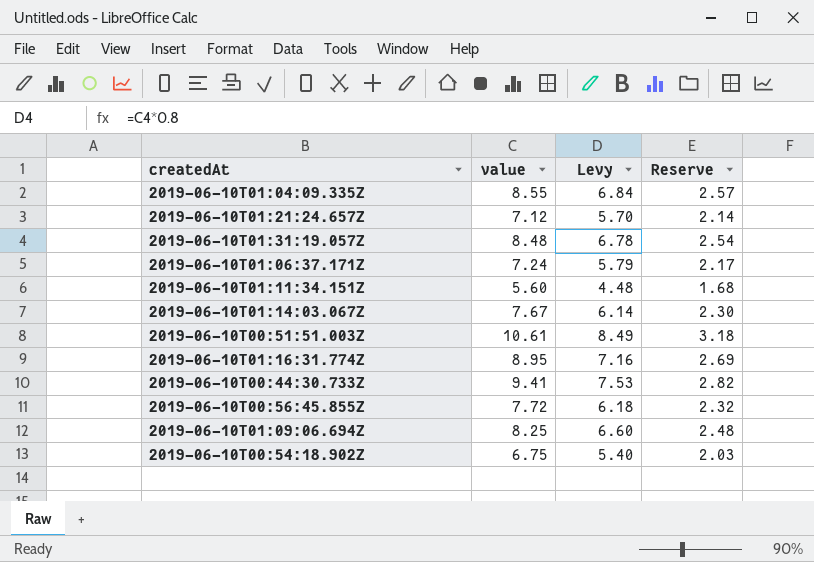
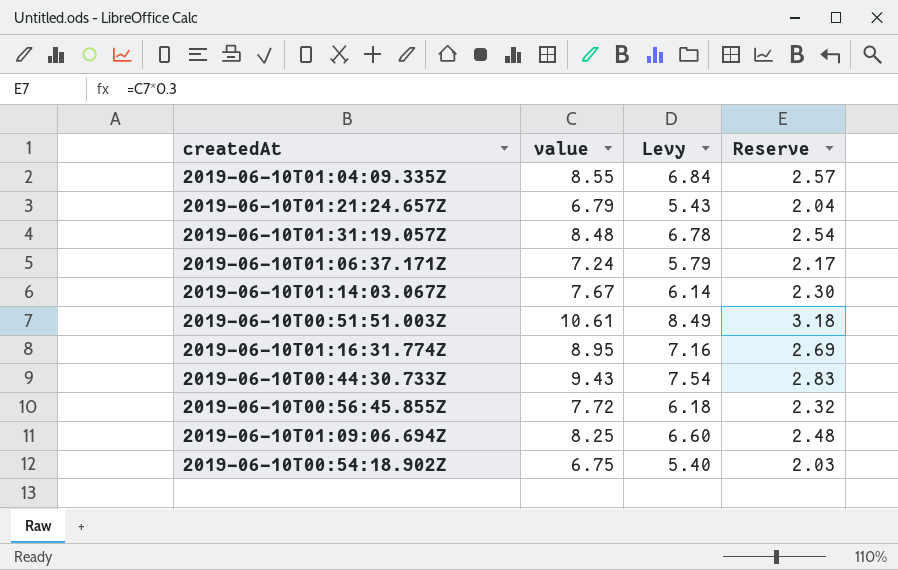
row 2019-06-10T01:11:34.151Z: 5.60 | 4.48 | 1.68 -> none
2019-06-10T01:21:24.657Z | value: 7.12 -> 6.79
2019-06-10T01:21:24.657Z | Levy: 5.70 -> 5.43
2019-06-10T01:21:24.657Z | Reserve: 2.14 -> 2.04
2019-06-10T00:44:30.733Z | value: 9.41 -> 9.43
2019-06-10T00:44:30.733Z | Levy: 7.53 -> 7.54
2019-06-10T00:44:30.733Z | Reserve: 2.82 -> 2.83

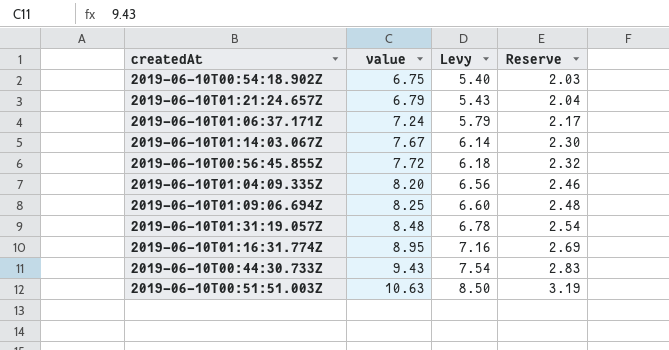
row order: none -> value ascending
2019-06-10T01:04:09.335Z | value: 8.55 -> 8.20
2019-06-10T01:04:09.335Z | Levy: 6.84 -> 6.56
2019-06-10T01:04:09.335Z | Reserve: 2.57 -> 2.46
2019-06-10T00:51:51.003Z | value: 10.61 -> 10.63
2019-06-10T00:51:51.003Z | Levy: 8.49 -> 8.50
2019-06-10T00:51:51.003Z | Reserve: 3.18 -> 3.19

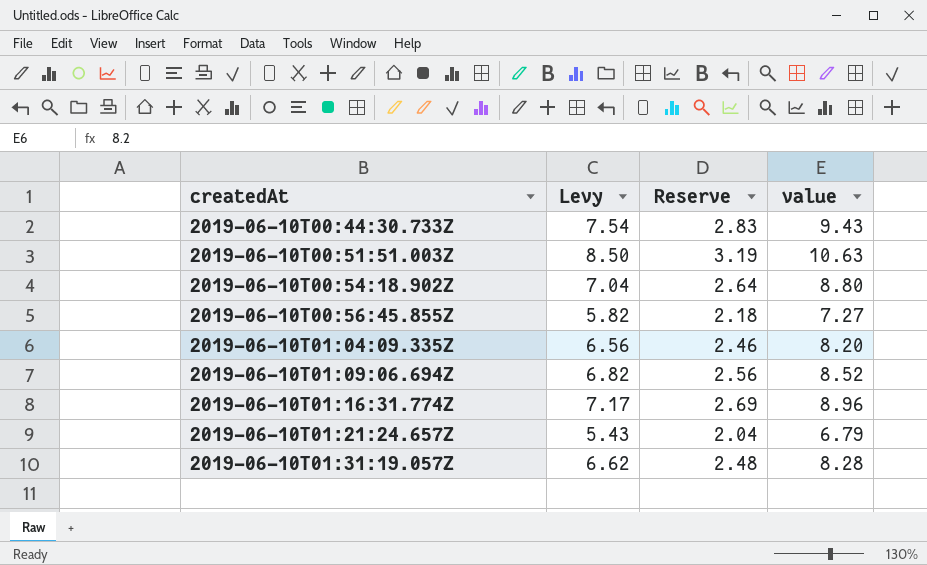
row order: value ascending -> createdAt ascending
column value | position: 2 -> 4
row 2019-06-10T01:06:37.171Z: 7.24 | 5.79 | 2.17 -> none
row 2019-06-10T01:14:03.067Z: 7.67 | 6.14 | 2.30 -> none
2019-06-10T00:54:18.902Z | Levy: 5.40 -> 7.04
2019-06-10T00:54:18.902Z | Reserve: 2.03 -> 2.64
2019-06-10T00:54:18.902Z | value: 6.75 -> 8.80
2019-06-10T00:56:45.855Z | Levy: 6.18 -> 5.82
2019-06-10T00:56:45.855Z | Reserve: 2.32 -> 2.18
2019-06-10T00:56:45.855Z | value: 7.72 -> 7.27
2019-06-10T01:09:06.694Z | Levy: 6.60 -> 6.82
2019-06-10T01:09:06.694Z | Reserve: 2.48 -> 2.56
2019-06-10T01:09:06.694Z | value: 8.25 -> 8.52
2019-06-10T01:16:31.774Z | Levy: 7.16 -> 7.17
2019-06-10T01:16:31.774Z | value: 8.95 -> 8.96
2019-06-10T01:31:19.057Z | Levy: 6.78 -> 6.62
2019-06-10T01:31:19.057Z | Reserve: 2.54 -> 2.48
2019-06-10T01:31:19.057Z | value: 8.48 -> 8.28

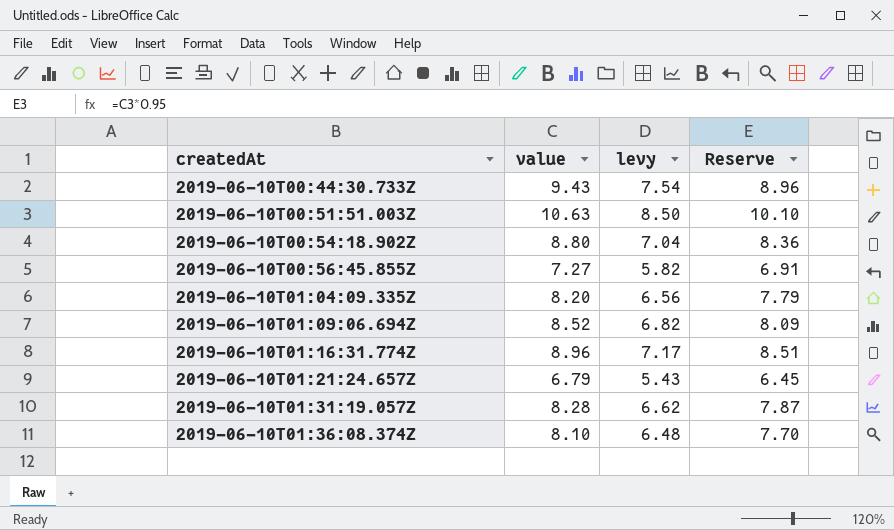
column value | position: 4 -> 2
column name: Levy -> levy
column Reserve | formula: [value] * 0.3 -> [value] * 0.95
row 2019-06-10T01:36:08.374Z: none -> 8.10 | 6.48 | 7.70

